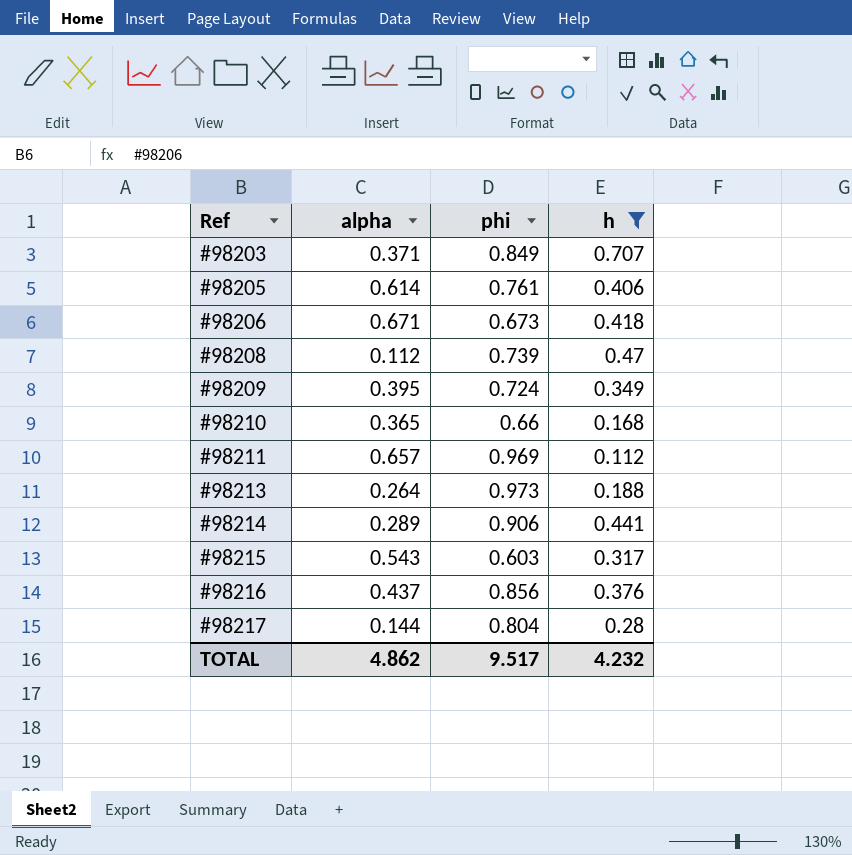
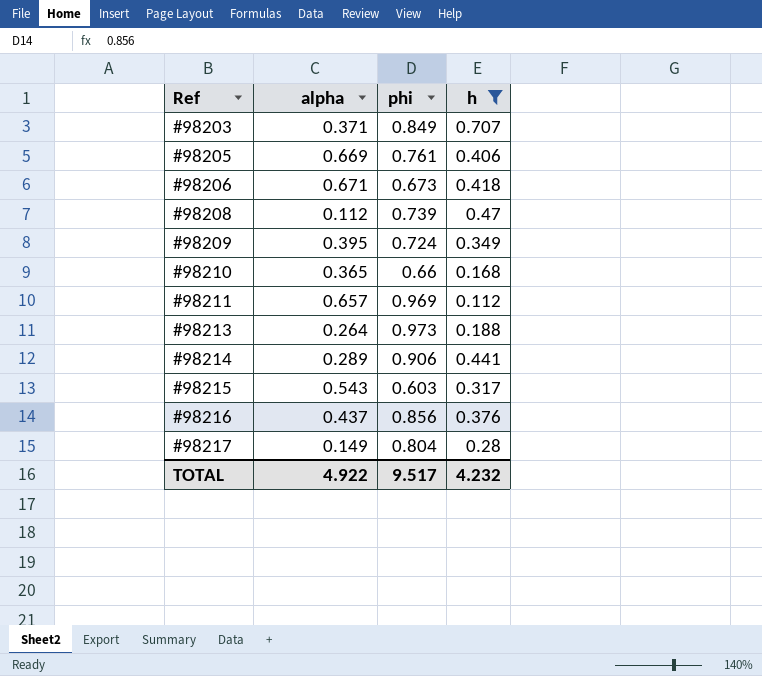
#98205 | alpha: 0.614 -> 0.669
#98217 | alpha: 0.144 -> 0.149
TOTAL | alpha: 4.862 -> 4.922

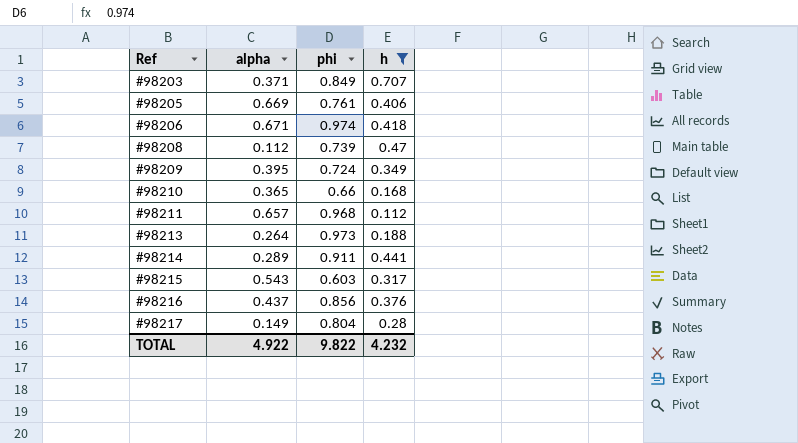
#98206 | phi: 0.673 -> 0.974
#98211 | phi: 0.969 -> 0.968
#98214 | phi: 0.906 -> 0.911
TOTAL | phi: 9.517 -> 9.822

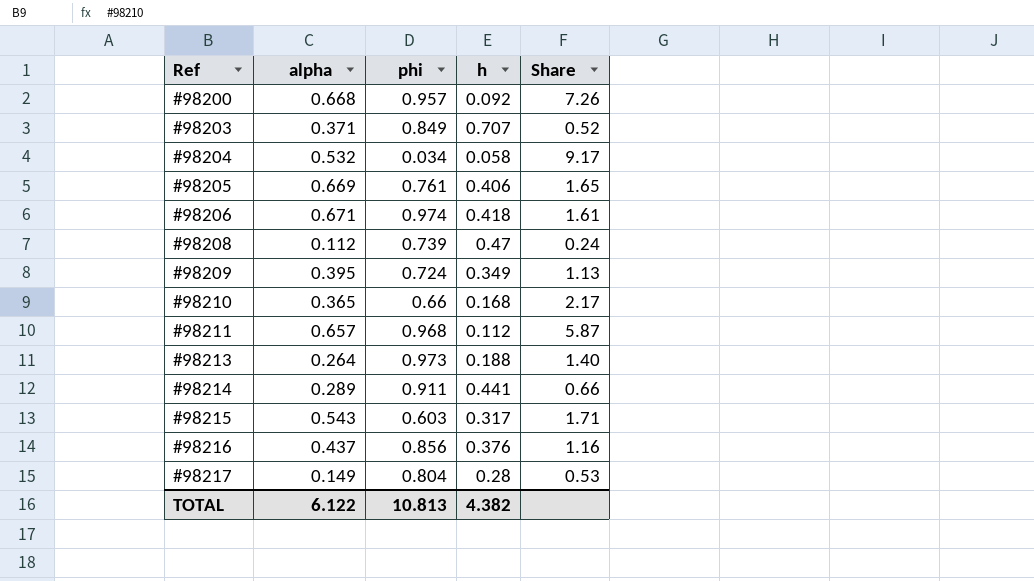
filter: h >= 0.112 -> none
column Share | formula: none -> [alpha] / [h]
TOTAL | alpha: 4.922 -> 6.122
TOTAL | phi: 9.822 -> 10.813
TOTAL | h: 4.232 -> 4.382

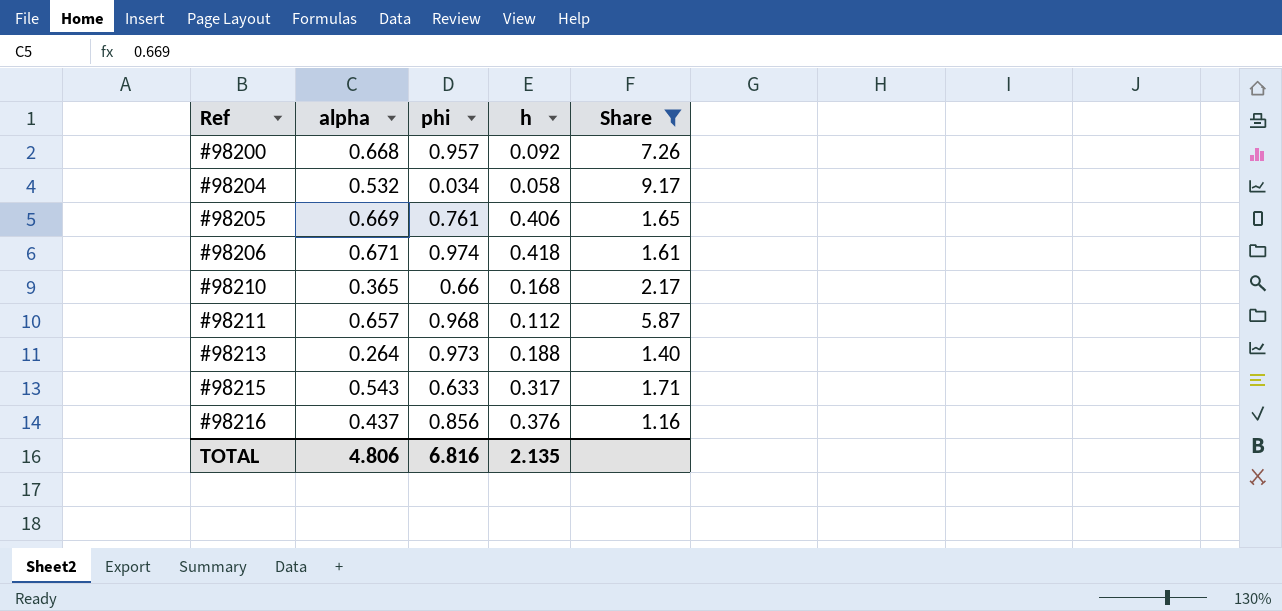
filter: none -> Share >= 1.16
#98215 | phi: 0.603 -> 0.633
TOTAL | alpha: 6.122 -> 4.806
TOTAL | phi: 10.813 -> 6.816
TOTAL | h: 4.382 -> 2.135

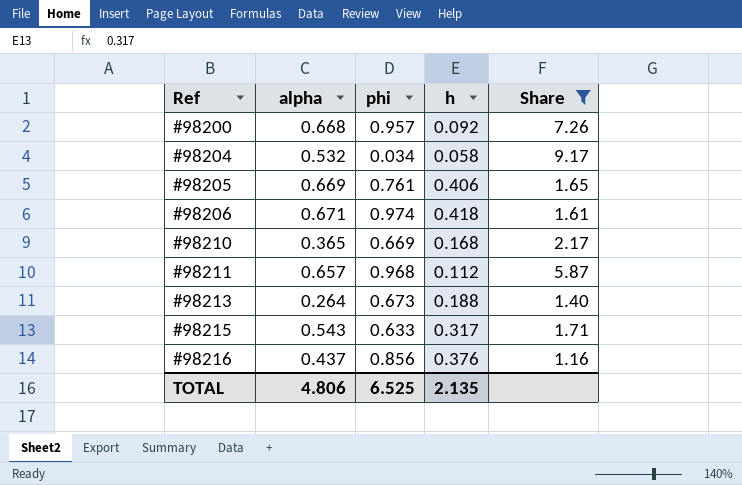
#98210 | phi: 0.66 -> 0.669
#98213 | phi: 0.973 -> 0.673
TOTAL | phi: 6.816 -> 6.525

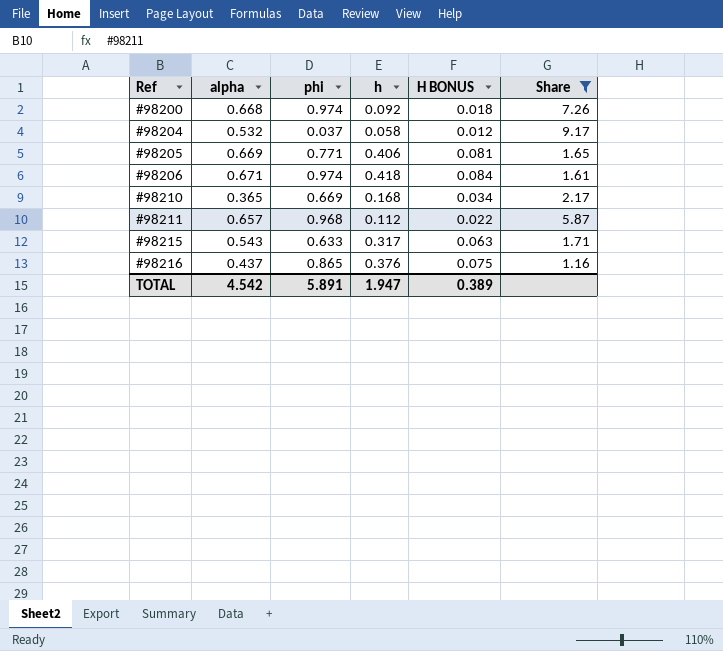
column H BONUS | formula: none -> [h] * 0.2
row #98213: 0.264 | 0.673 | 0.188 | 1.40 -> none
#98200 | phi: 0.957 -> 0.974
#98204 | phi: 0.034 -> 0.037
#98205 | phi: 0.761 -> 0.771
#98216 | phi: 0.856 -> 0.865
TOTAL | alpha: 4.806 -> 4.542
TOTAL | phi: 6.525 -> 5.891
TOTAL | h: 2.135 -> 1.947

